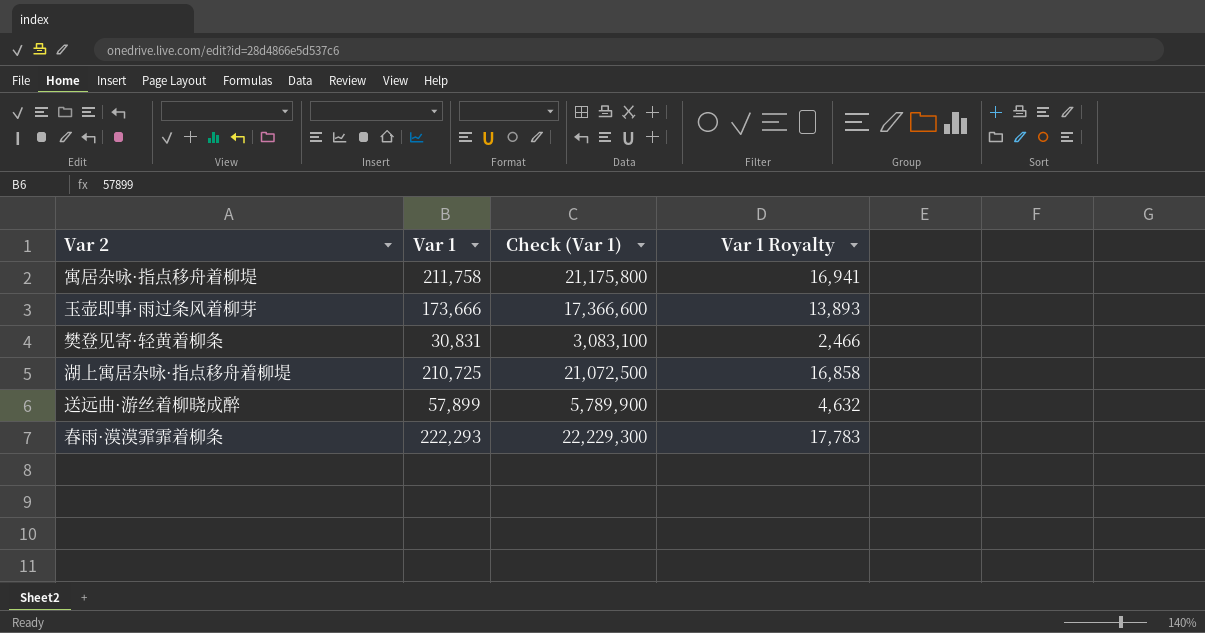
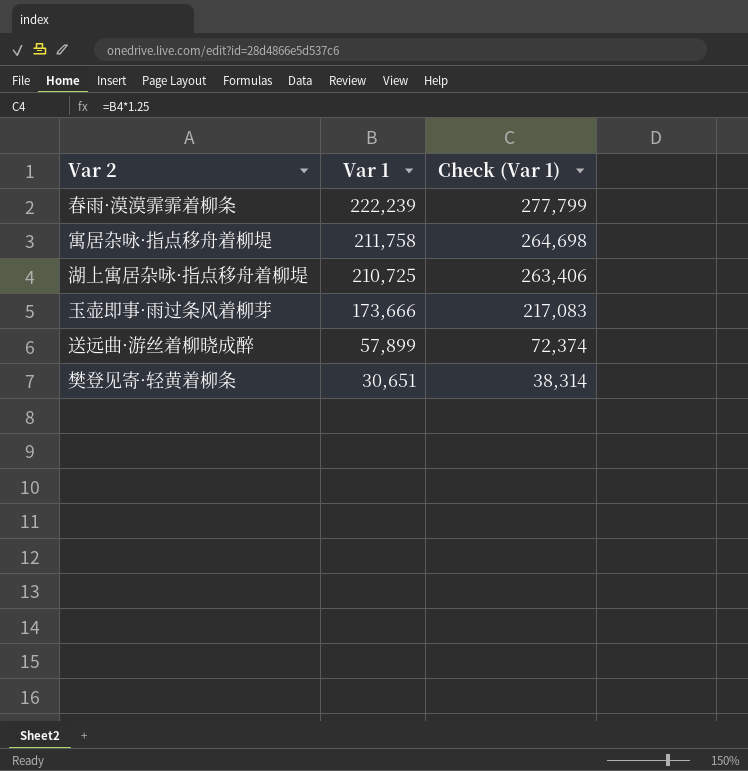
row order: none -> Var 1 descending
column Var 1 Royalty | formula: [Var 1] * 0.08 -> none
column Check (Var 1) | formula: [Var 1] * 100 -> [Var 1] * 1.25
春雨·漠漠霏霏着柳条 | Var 1: 222,293 -> 222,239
樊登见寄·轻黄着柳条 | Var 1: 30,831 -> 30,651

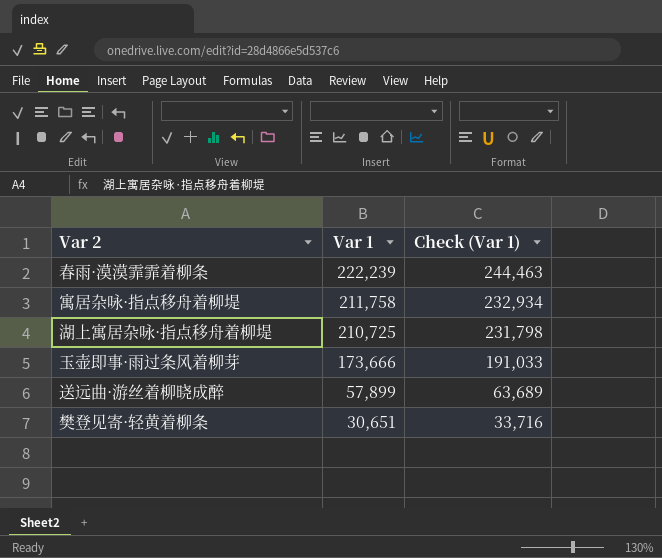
column Check (Var 1) | formula: [Var 1] * 1.25 -> [Var 1] * 1.1

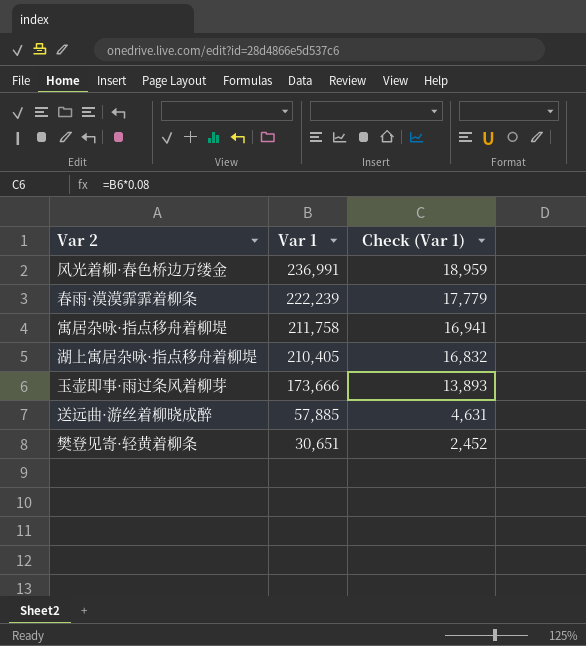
column Check (Var 1) | formula: [Var 1] * 1.1 -> [Var 1] * 0.08
row 风光着柳·春色桥边万缕金: none -> 236,991 | 18,959
湖上寓居杂咏·指点移舟着柳堤 | Var 1: 210,725 -> 210,405
送远曲·游丝着柳晓成醉 | Var 1: 57,899 -> 57,885

